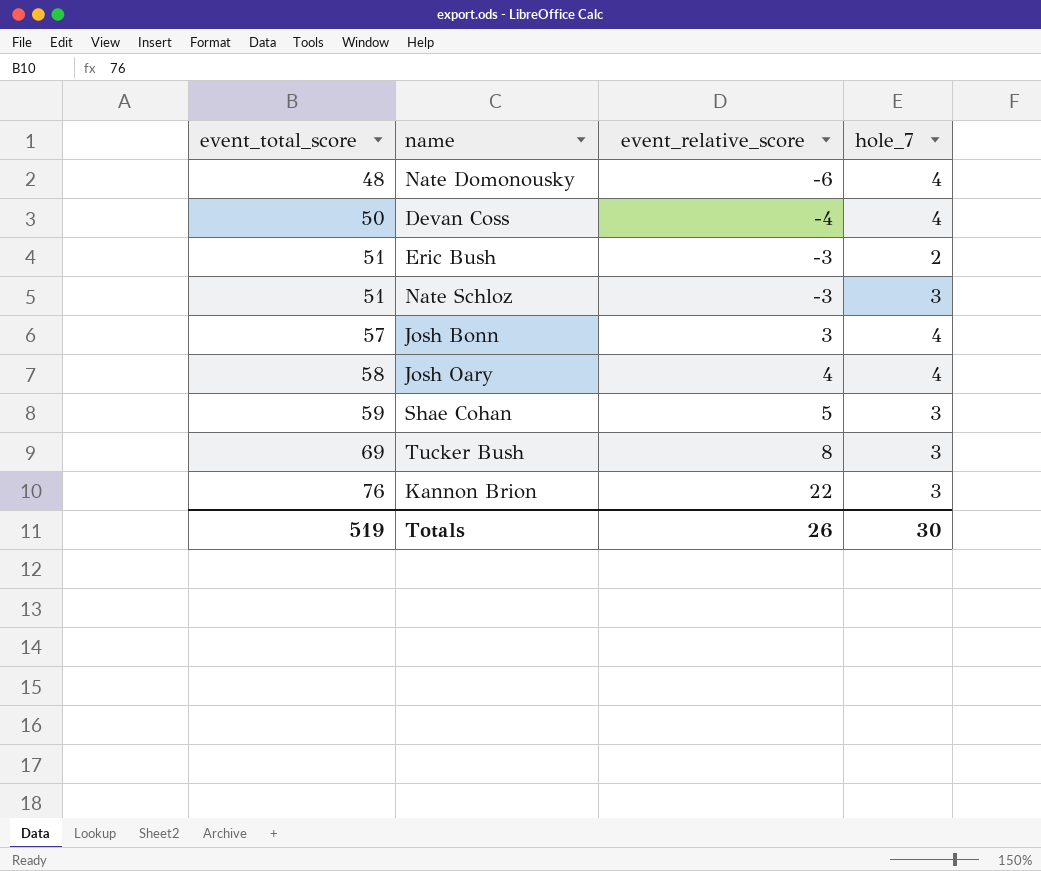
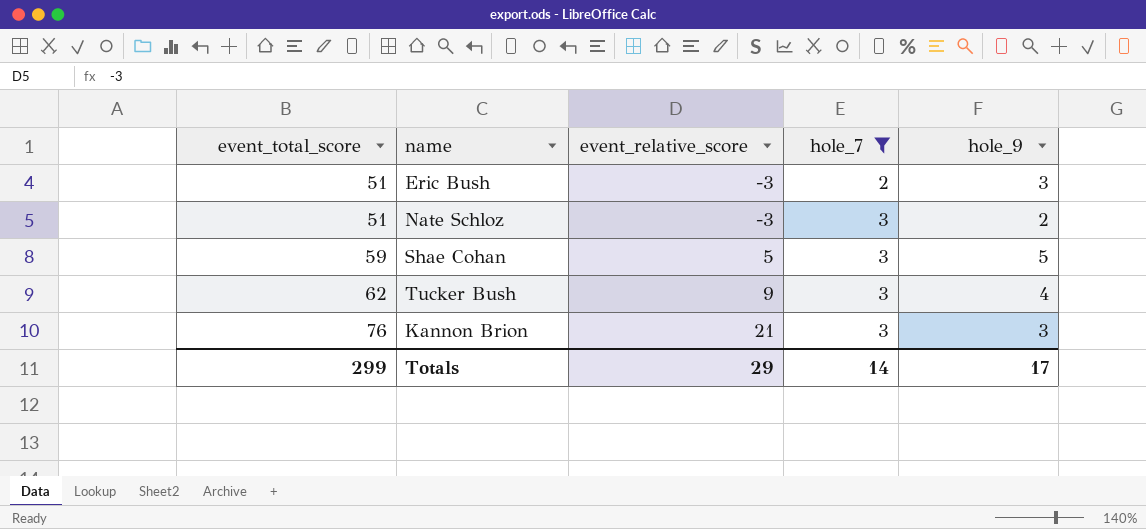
filter: none -> hole_7 != 4
column hole_9 | position: none -> 5
Tucker Bush | event_total_score: 69 -> 62
Tucker Bush | event_relative_score: 8 -> 9
Kannon Brion | event_relative_score: 22 -> 21
Totals | event_total_score: 519 -> 299
Totals | event_relative_score: 26 -> 29
Totals | hole_7: 30 -> 14

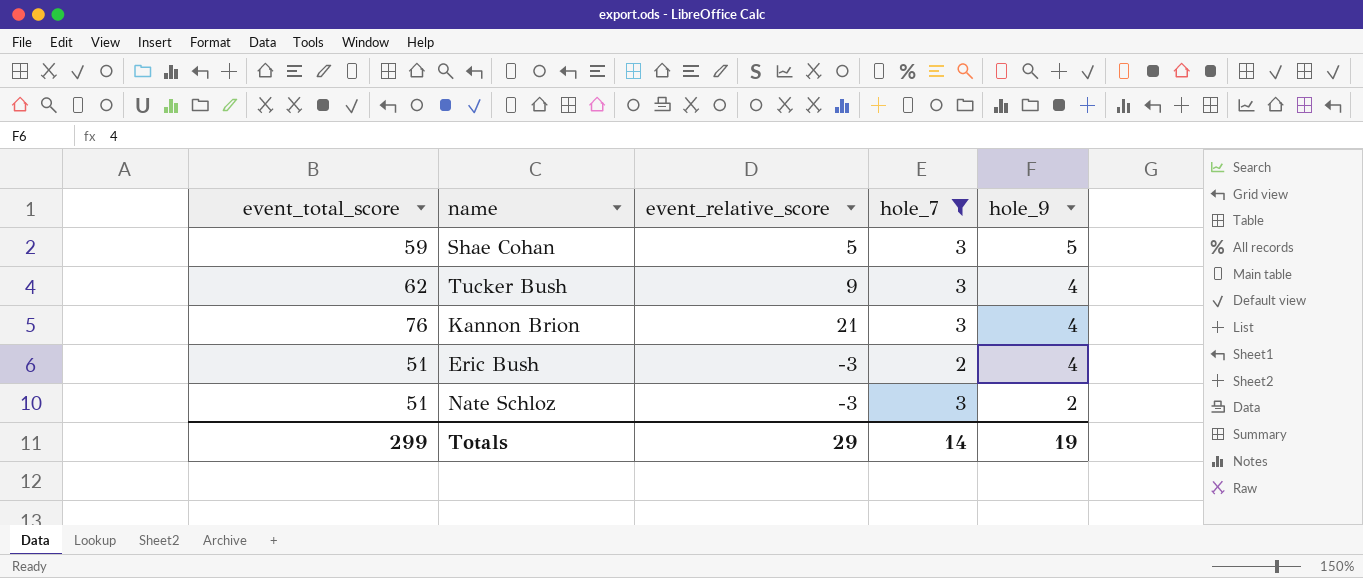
row order: event_total_score ascending -> hole_9 descending
Kannon Brion | hole_9: 3 -> 4
Eric Bush | hole_9: 3 -> 4
Totals | hole_9: 17 -> 19

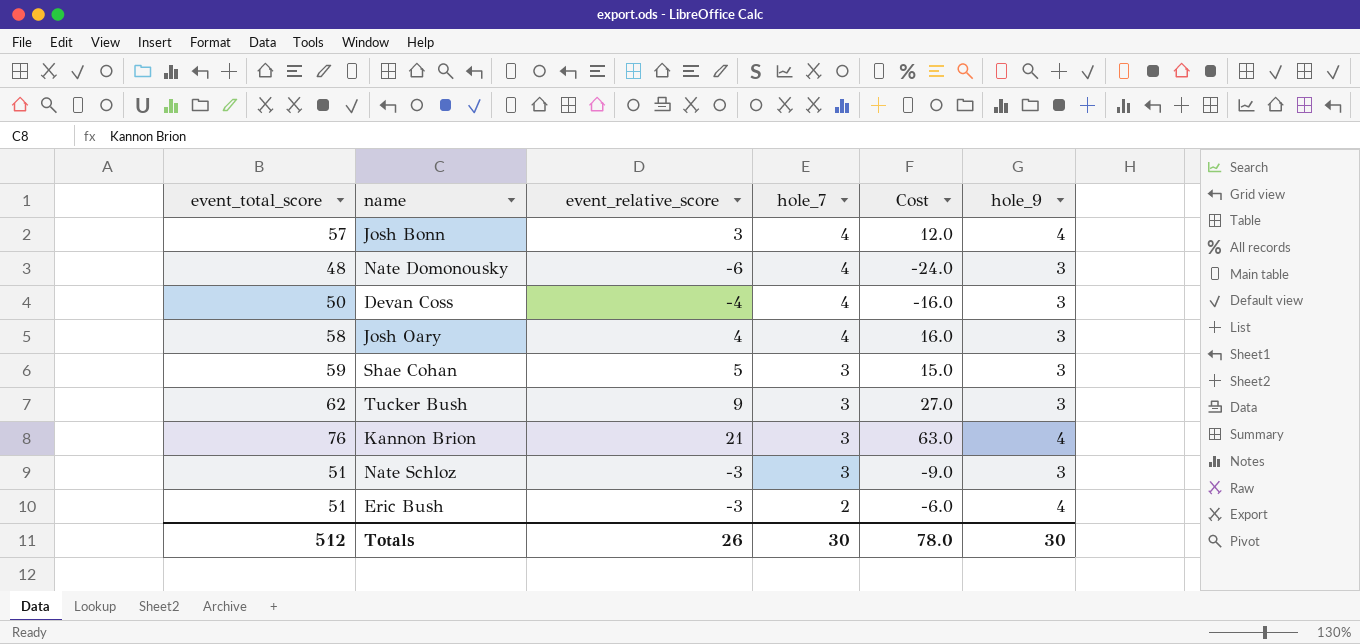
filter: hole_7 != 4 -> none
row order: hole_9 descending -> hole_7 descending
column Cost | formula: none -> [event_relative_score] * [hole_7]
Shae Cohan | hole_9: 5 -> 3
Tucker Bush | hole_9: 4 -> 3
Nate Schloz | hole_9: 2 -> 3
Totals | event_total_score: 299 -> 512
Totals | event_relative_score: 29 -> 26
Totals | hole_7: 14 -> 30
Totals | hole_9: 19 -> 30

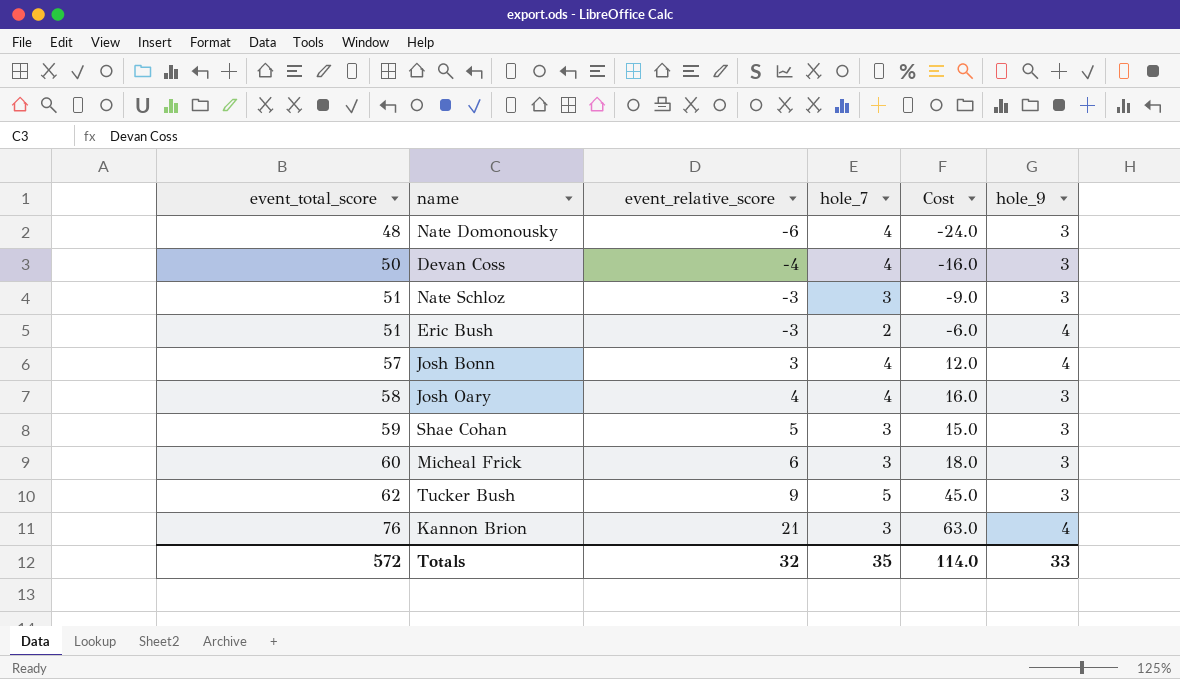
row order: hole_7 descending -> event_total_score ascending
row Micheal Frick: none -> 60 | 6 | 3 | 18.0 | 3
Tucker Bush | hole_7: 3 -> 5
Tucker Bush | Cost: 27.0 -> 45.0
Totals | event_total_score: 512 -> 572
Totals | event_relative_score: 26 -> 32
Totals | hole_7: 30 -> 35
Totals | Cost: 78.0 -> 114.0
Totals | hole_9: 30 -> 33

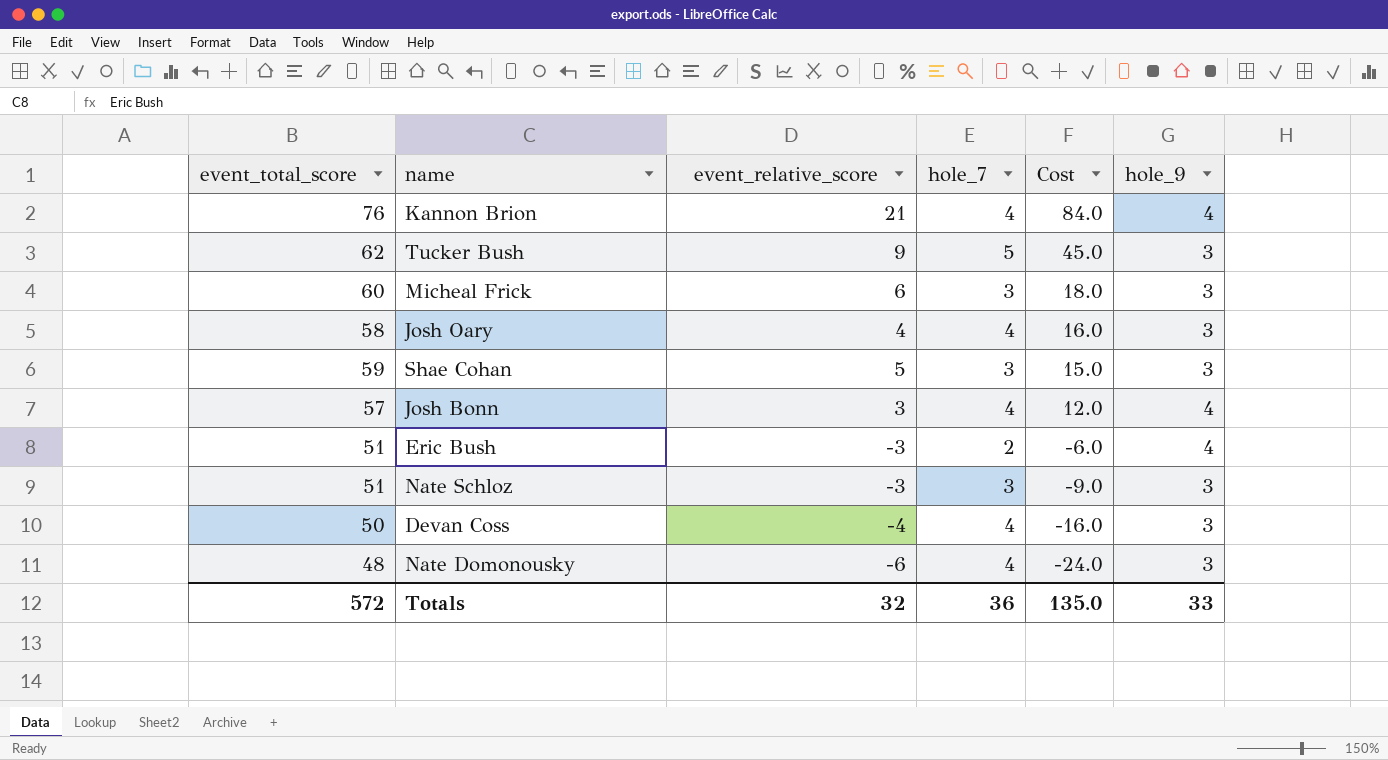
row order: event_total_score ascending -> Cost descending
Kannon Brion | hole_7: 3 -> 4
Kannon Brion | Cost: 63.0 -> 84.0
Totals | hole_7: 35 -> 36
Totals | Cost: 114.0 -> 135.0

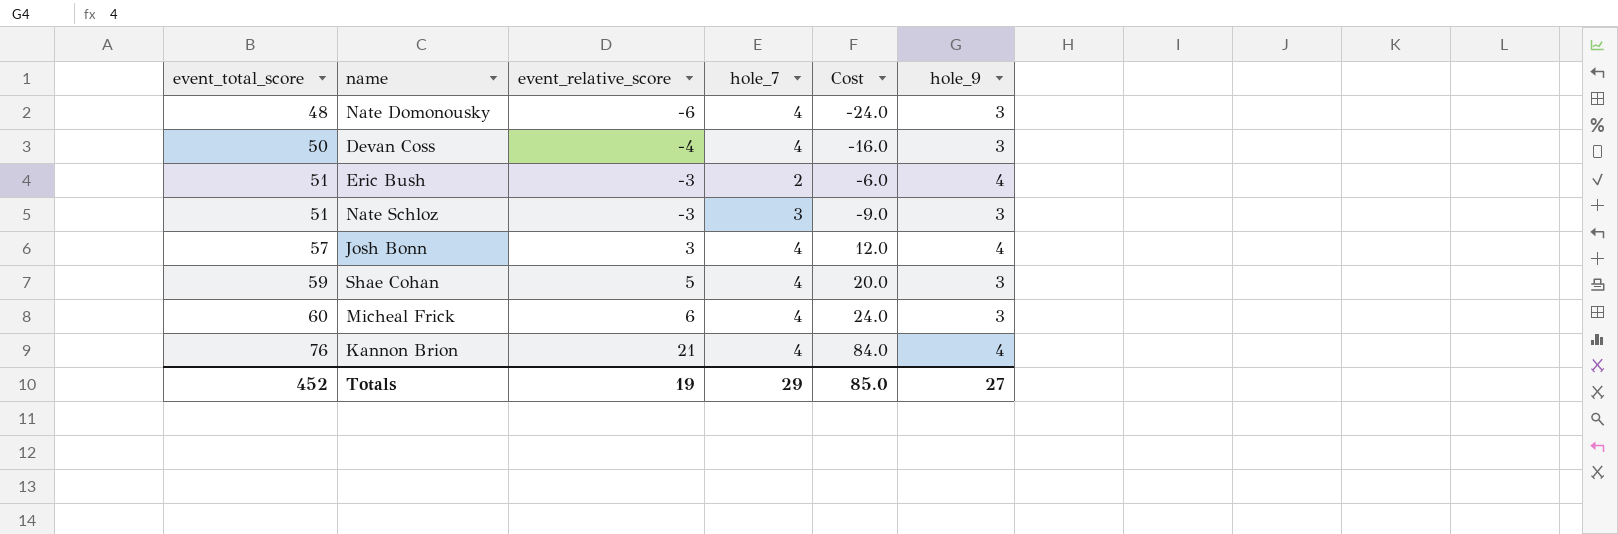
row order: Cost descending -> event_total_score ascending
row Tucker Bush: 62 | 9 | 5 | 45.0 | 3 -> none
row Josh Oary: 58 | 4 | 4 | 16.0 | 3 -> none
Shae Cohan | hole_7: 3 -> 4
Shae Cohan | Cost: 15.0 -> 20.0
Micheal Frick | hole_7: 3 -> 4
Micheal Frick | Cost: 18.0 -> 24.0
Totals | event_total_score: 572 -> 452
Totals | event_relative_score: 32 -> 19
Totals | hole_7: 36 -> 29
Totals | Cost: 135.0 -> 85.0
Totals | hole_9: 33 -> 27

